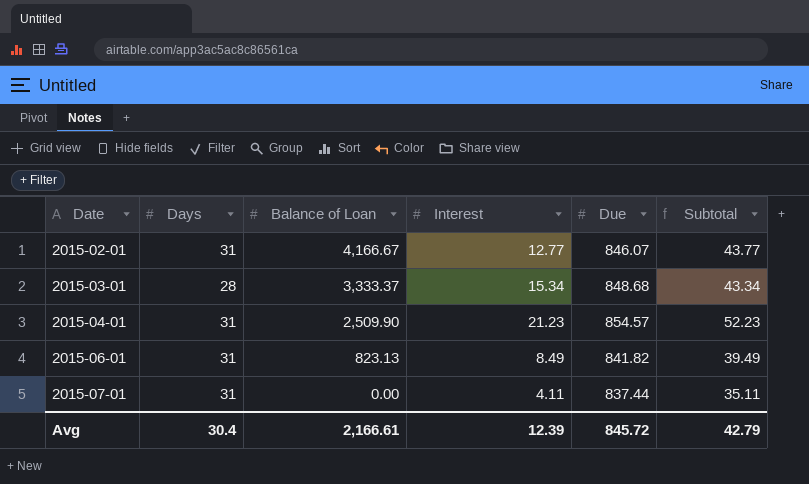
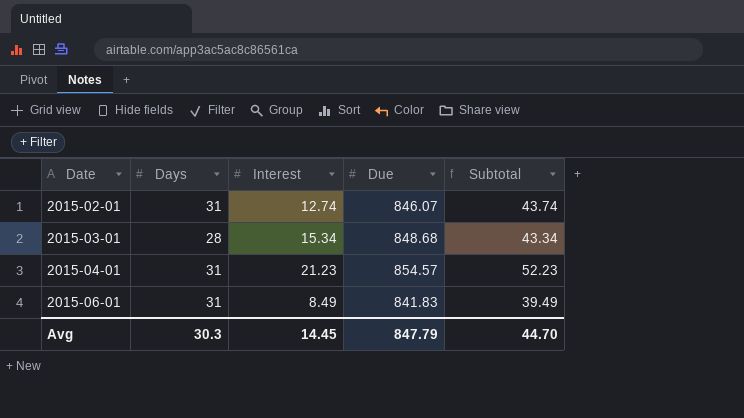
column Balance of Loan | position: 3 -> none
row 2015-07-01: 31 | 0.00 | 4.11 | 837.44 | 35.11 -> none
2015-02-01 | Interest: 12.77 -> 12.74
2015-02-01 | Subtotal: 43.77 -> 43.74
2015-06-01 | Due: 841.82 -> 841.83
Avg | Days: 30.4 -> 30.3
Avg | Interest: 12.39 -> 14.45
Avg | Due: 845.72 -> 847.79
Avg | Subtotal: 42.79 -> 44.70

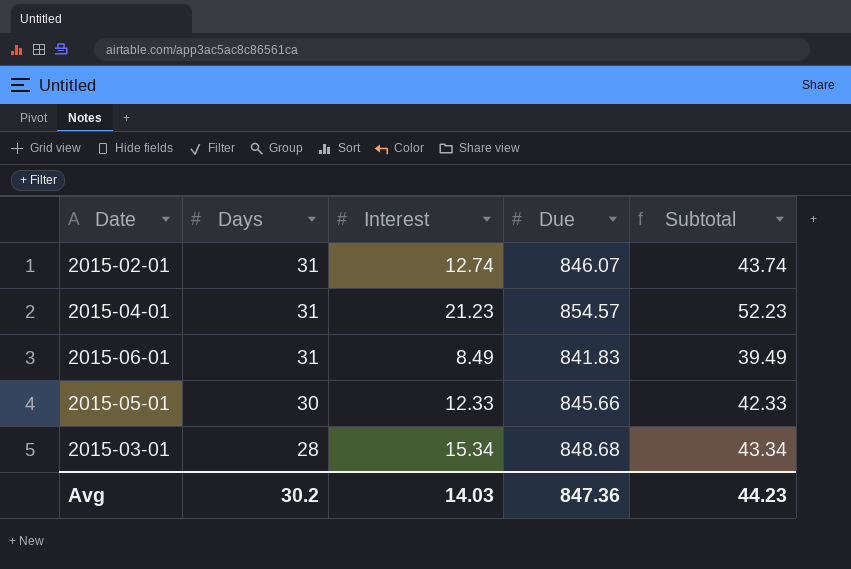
row order: Date ascending -> Days descending
row 2015-05-01: none -> 30 | 12.33 | 845.66 | 42.33
Avg | Days: 30.3 -> 30.2
Avg | Interest: 14.45 -> 14.03
Avg | Due: 847.79 -> 847.36
Avg | Subtotal: 44.70 -> 44.23

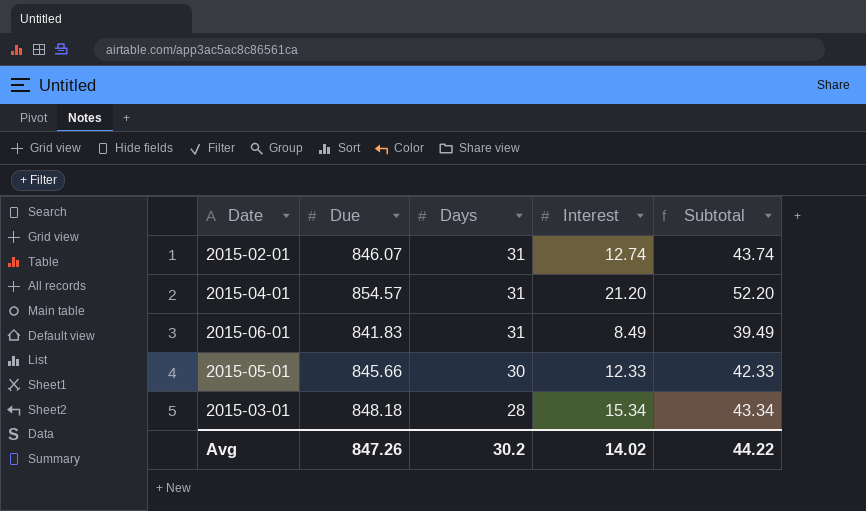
column Due | position: 4 -> 2
2015-04-01 | Interest: 21.23 -> 21.20
2015-04-01 | Subtotal: 52.23 -> 52.20
2015-03-01 | Due: 848.68 -> 848.18
Avg | Due: 847.36 -> 847.26
Avg | Interest: 14.03 -> 14.02
Avg | Subtotal: 44.23 -> 44.22

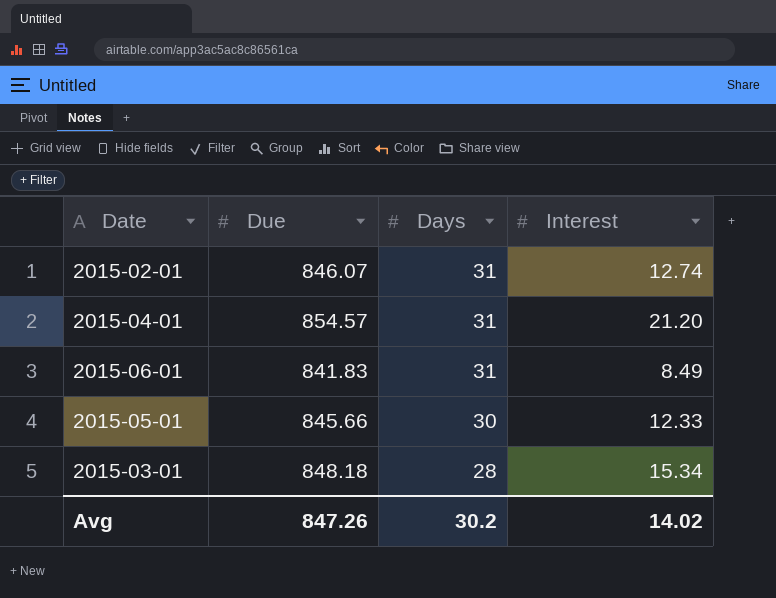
column Subtotal | formula: [Days] + [Interest] -> none

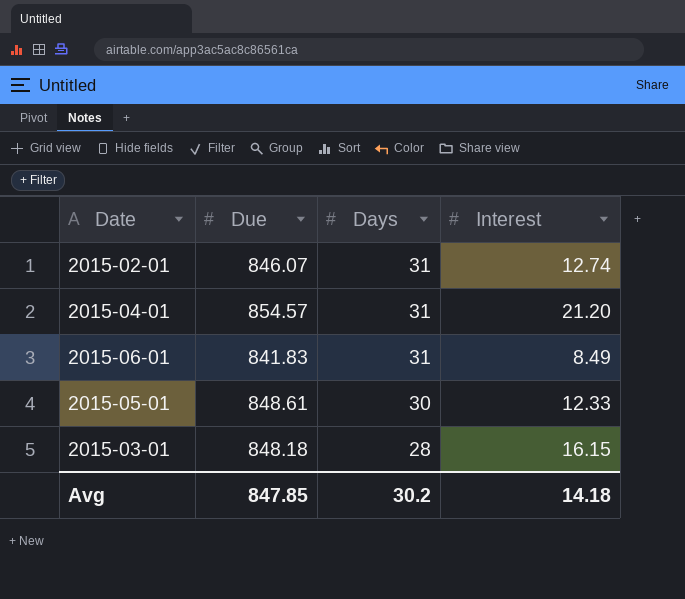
2015-05-01 | Due: 845.66 -> 848.61
2015-03-01 | Interest: 15.34 -> 16.15
Avg | Due: 847.26 -> 847.85
Avg | Interest: 14.02 -> 14.18

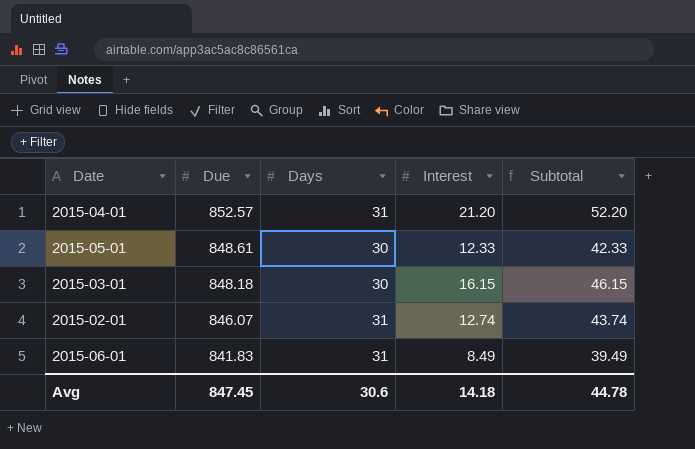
row order: Days descending -> Due descending
column Subtotal | formula: none -> [Days] + [Interest]
2015-04-01 | Due: 854.57 -> 852.57
2015-03-01 | Days: 28 -> 30
Avg | Due: 847.85 -> 847.45
Avg | Days: 30.2 -> 30.6

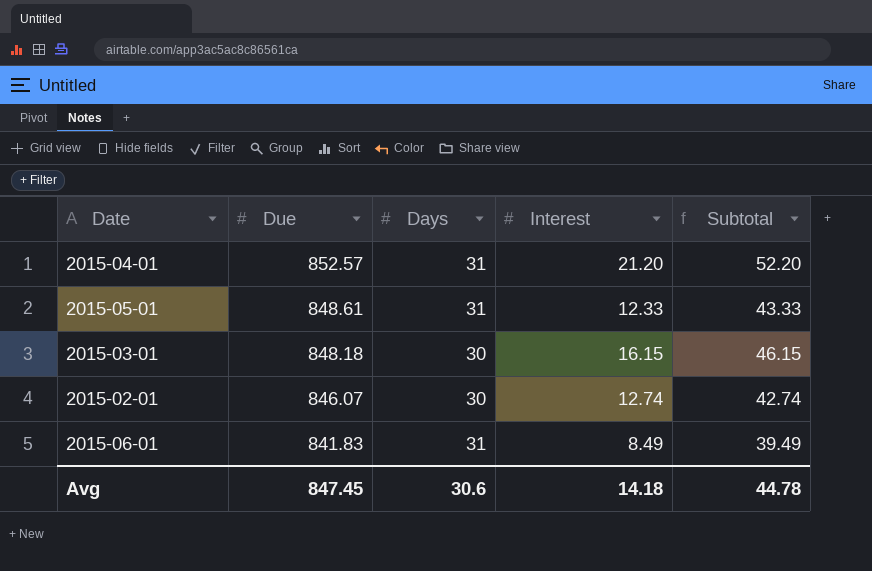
2015-05-01 | Days: 30 -> 31
2015-05-01 | Subtotal: 42.33 -> 43.33
2015-02-01 | Days: 31 -> 30
2015-02-01 | Subtotal: 43.74 -> 42.74

